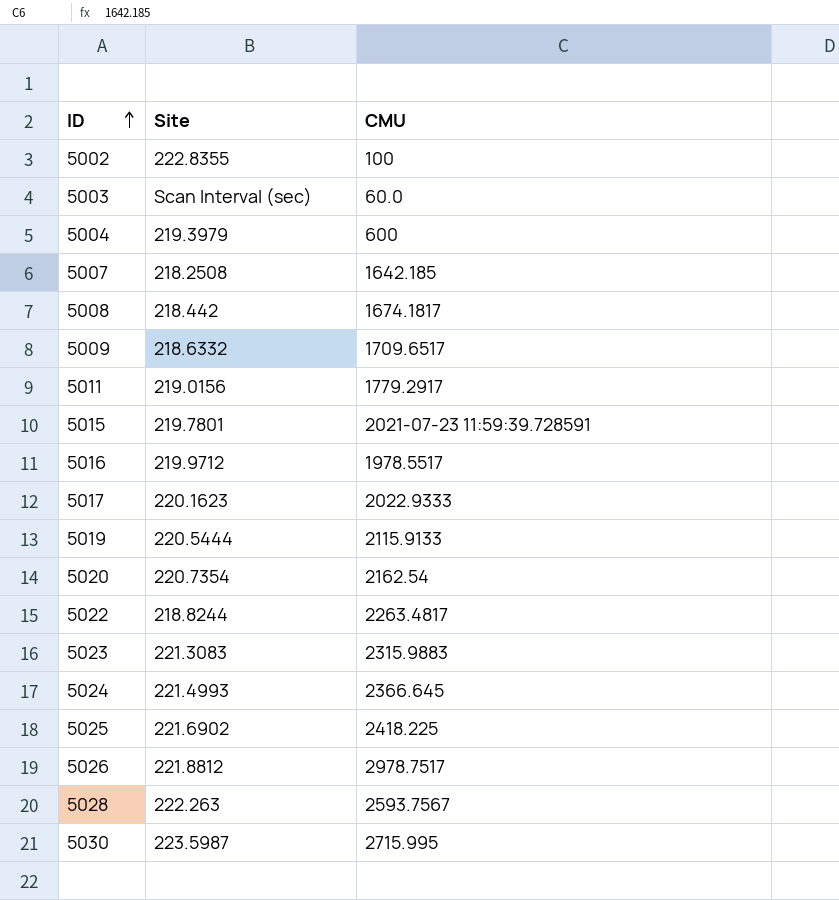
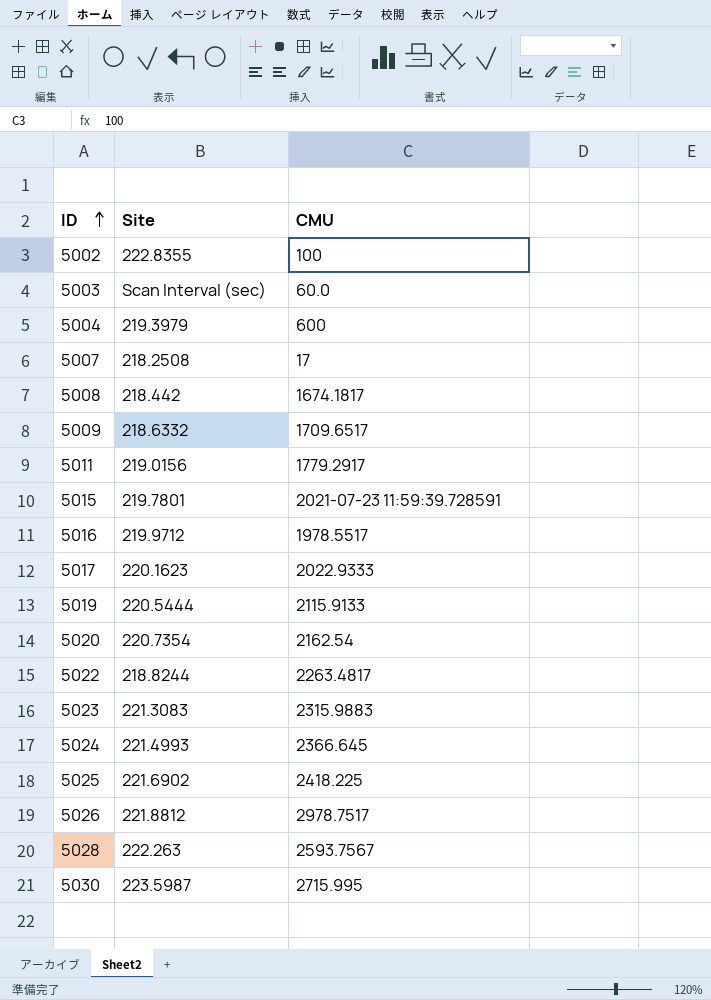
5007 | CMU: 1642.185 -> 17

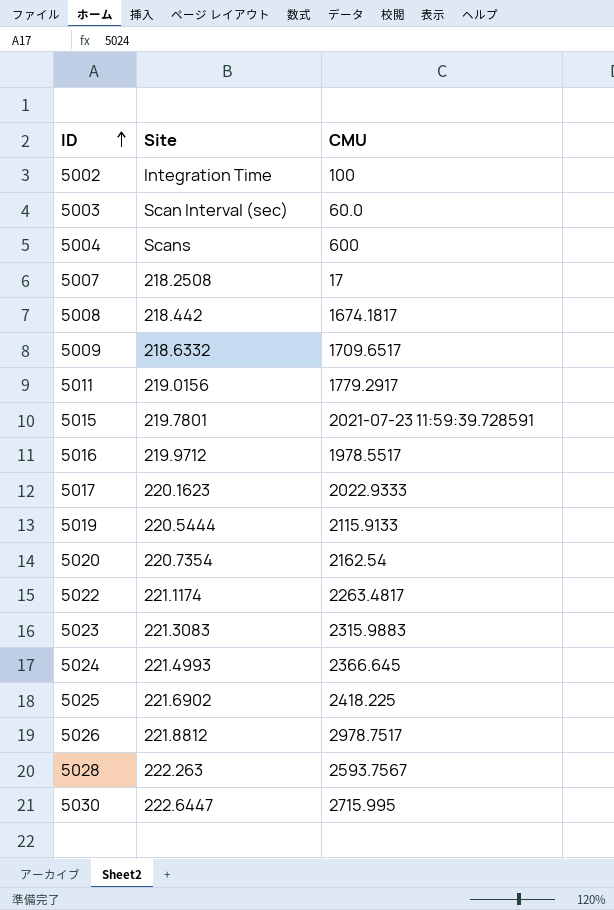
5002 | Site: 222.8355 -> Integration Time
5004 | Site: 219.3979 -> Scans
5022 | Site: 218.8244 -> 221.1174
5030 | Site: 223.5987 -> 222.6447

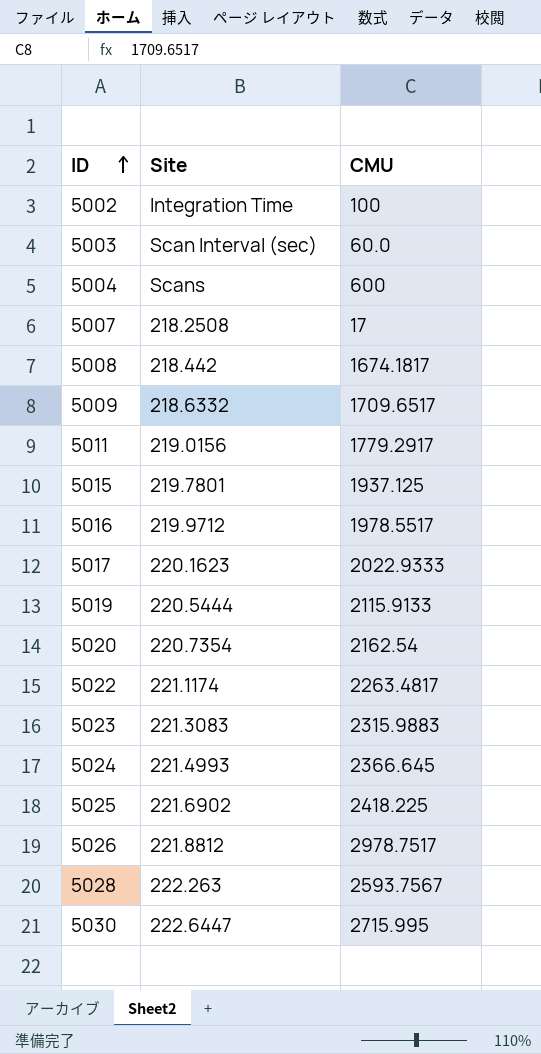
5015 | CMU: 2021-07-23 11:59:39.728591 -> 1937.125

